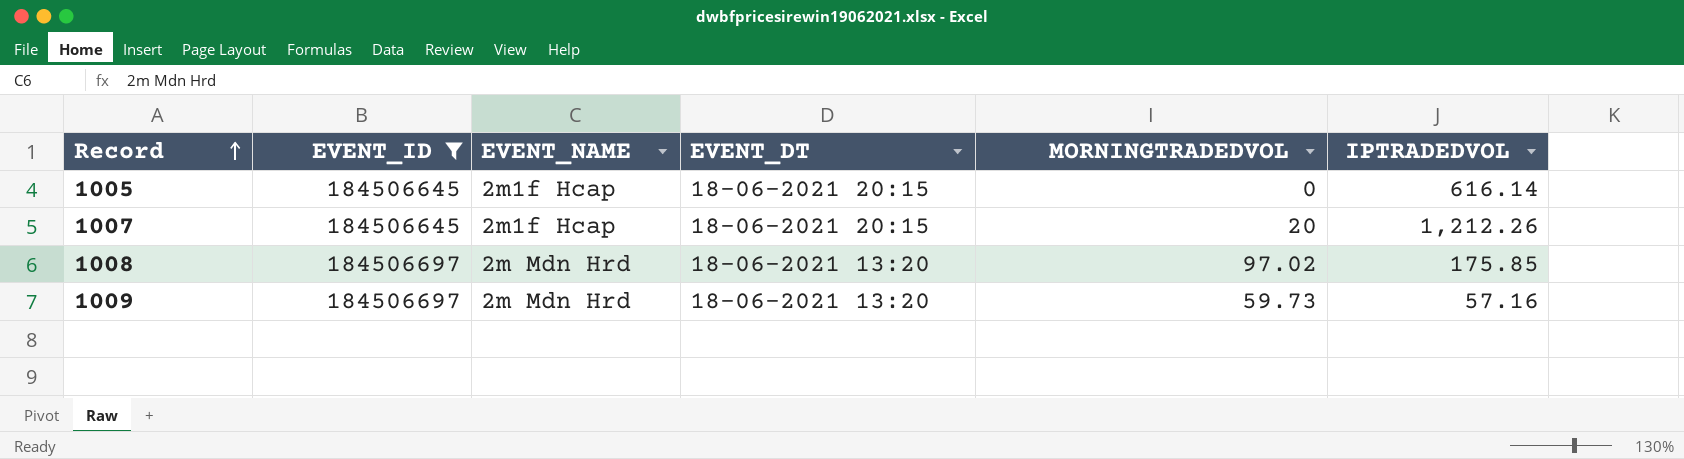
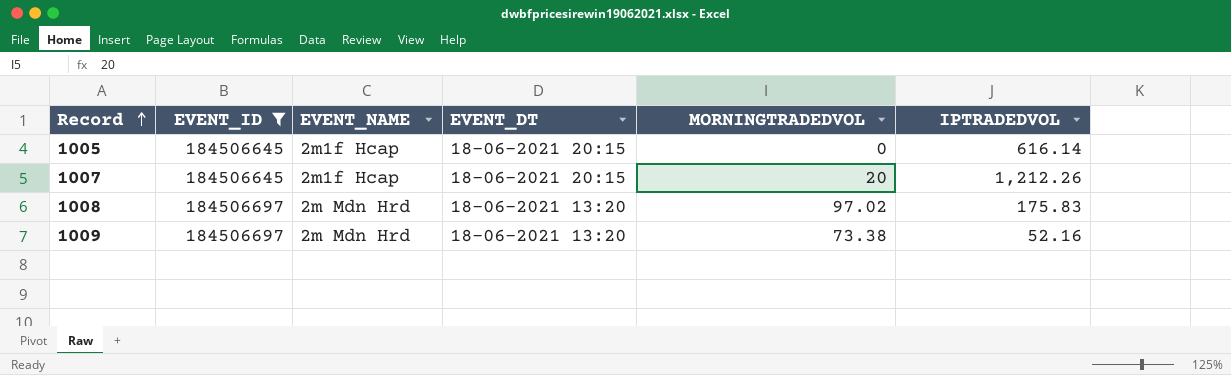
1008 | IPTRADEDVOL: 175.85 -> 175.83
1009 | MORNINGTRADEDVOL: 59.73 -> 73.38
1009 | IPTRADEDVOL: 57.16 -> 52.16

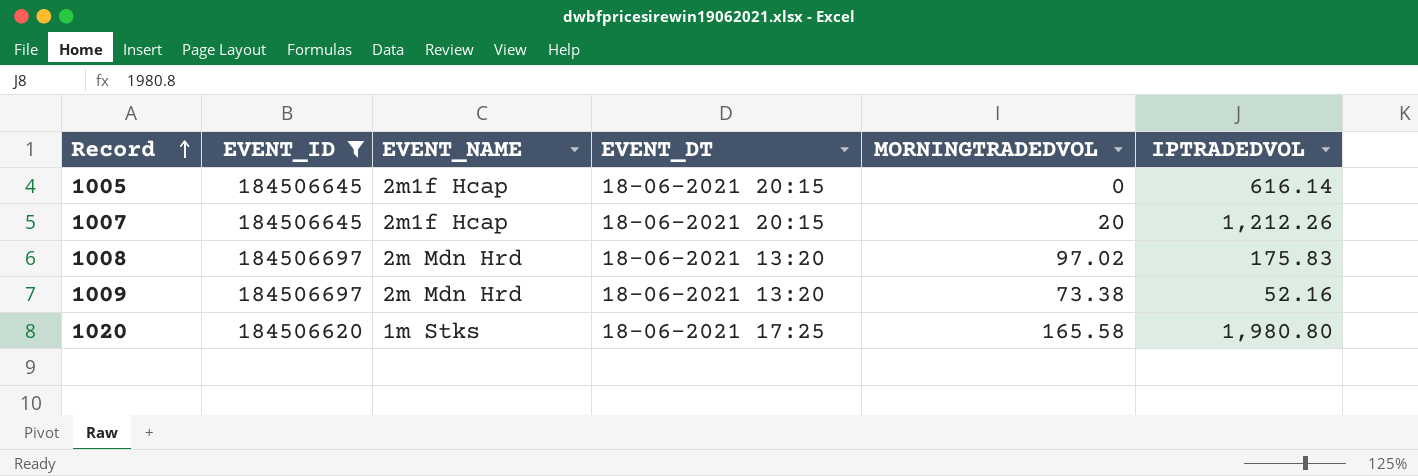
row 1020: none -> 184506620 | 1m Stks | 18-06-2021 17:25 | 165.58 | 1,980.80

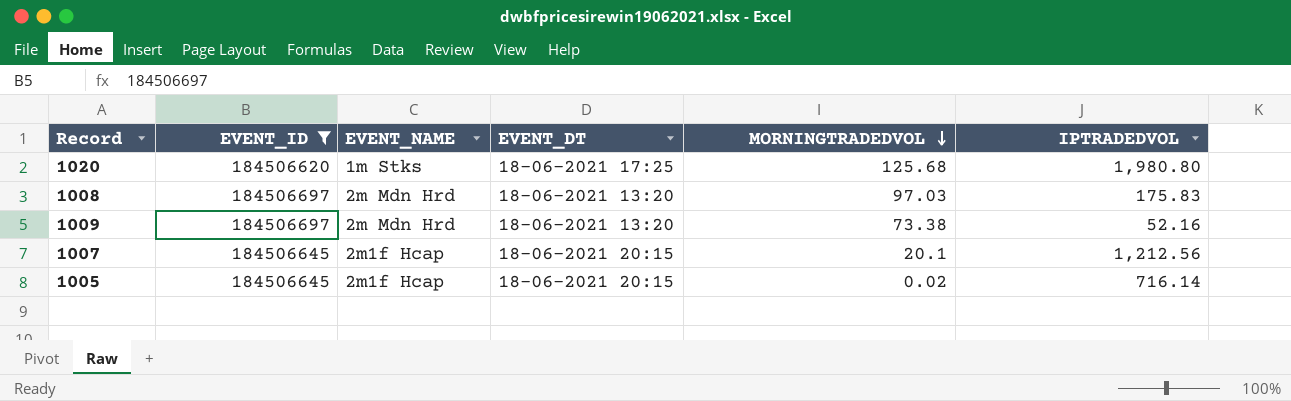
row order: Record ascending -> MORNINGTRADEDVOL descending
1020 | MORNINGTRADEDVOL: 165.58 -> 125.68
1008 | MORNINGTRADEDVOL: 97.02 -> 97.03
1007 | MORNINGTRADEDVOL: 20 -> 20.1
1007 | IPTRADEDVOL: 1,212.26 -> 1,212.56
1005 | MORNINGTRADEDVOL: 0 -> 0.02
1005 | IPTRADEDVOL: 616.14 -> 716.14

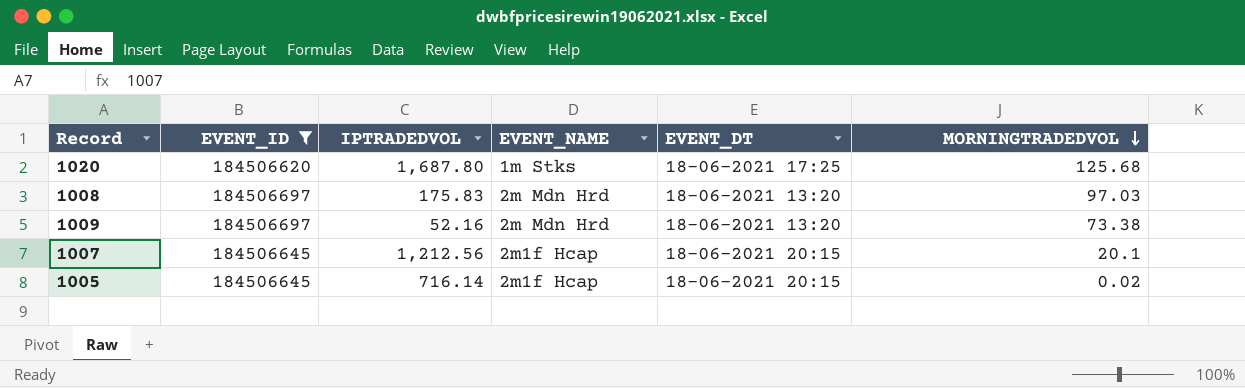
column IPTRADEDVOL | position: 6 -> 3
1020 | IPTRADEDVOL: 1,980.80 -> 1,687.80

